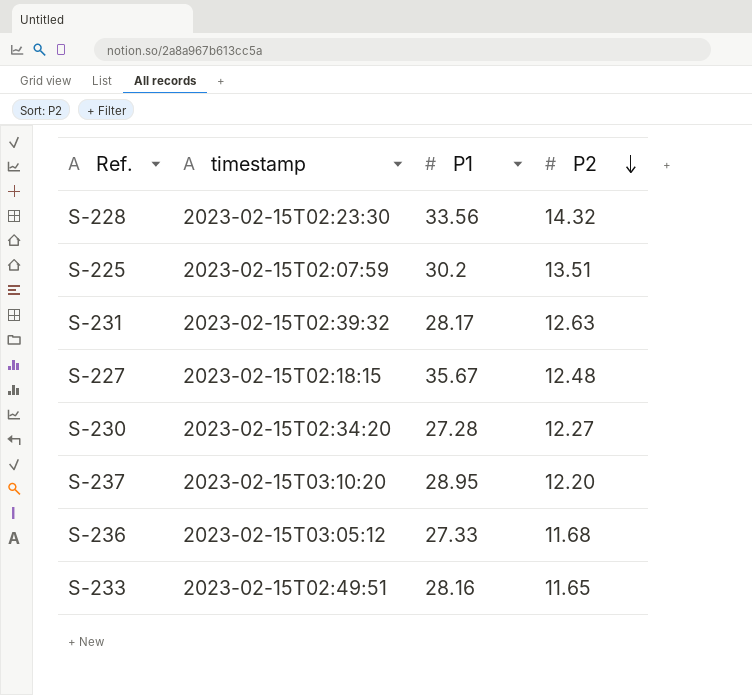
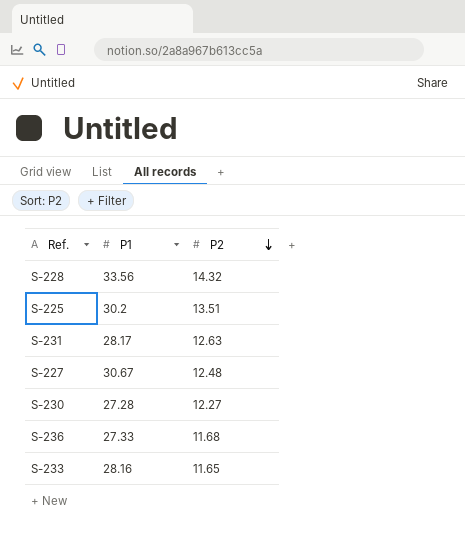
column timestamp | position: 2 -> none
row S-237: 2023-02-15T03:10:20 | 28.95 | 12.20 -> none
S-227 | P1: 35.67 -> 30.67

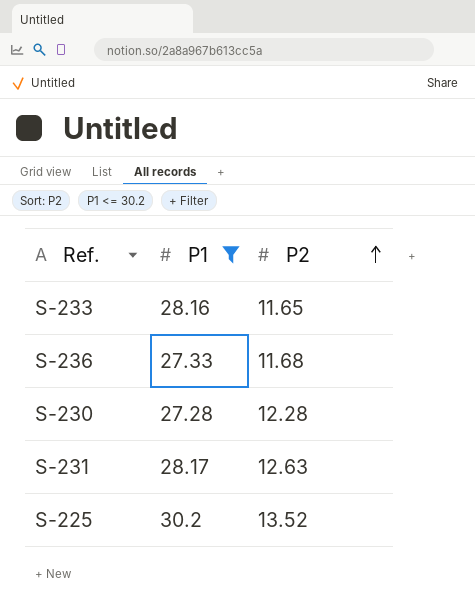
filter: none -> P1 <= 30.2
row order: P2 descending -> P2 ascending
S-230 | P2: 12.27 -> 12.28
S-225 | P2: 13.51 -> 13.52

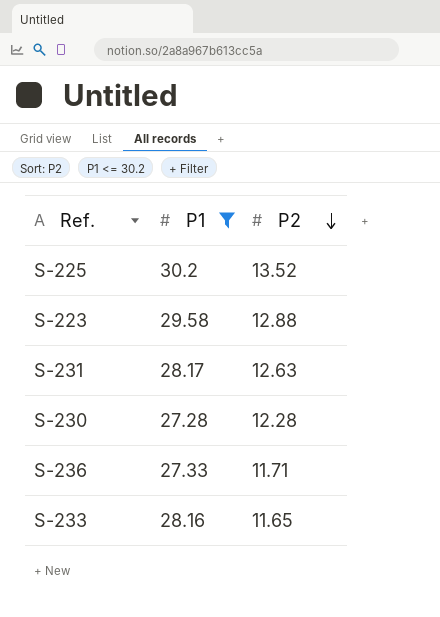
row order: P2 ascending -> P2 descending
row S-223: none -> 29.58 | 12.88
S-236 | P2: 11.68 -> 11.71

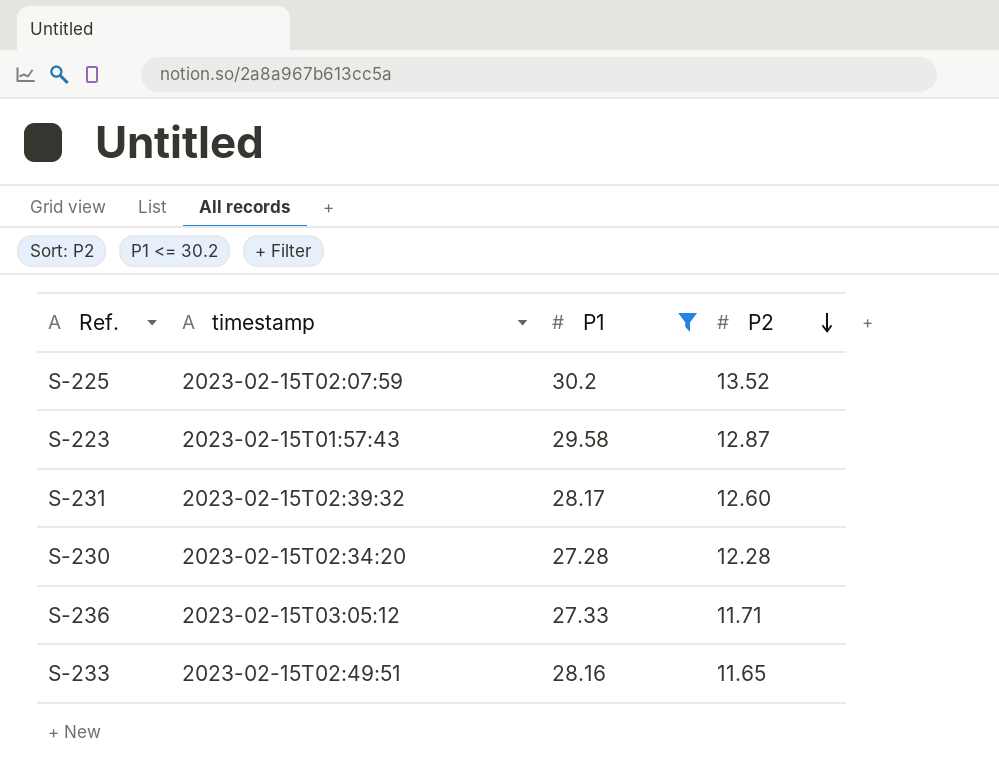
column timestamp | position: none -> 2
S-223 | P2: 12.88 -> 12.87
S-231 | P2: 12.63 -> 12.60

